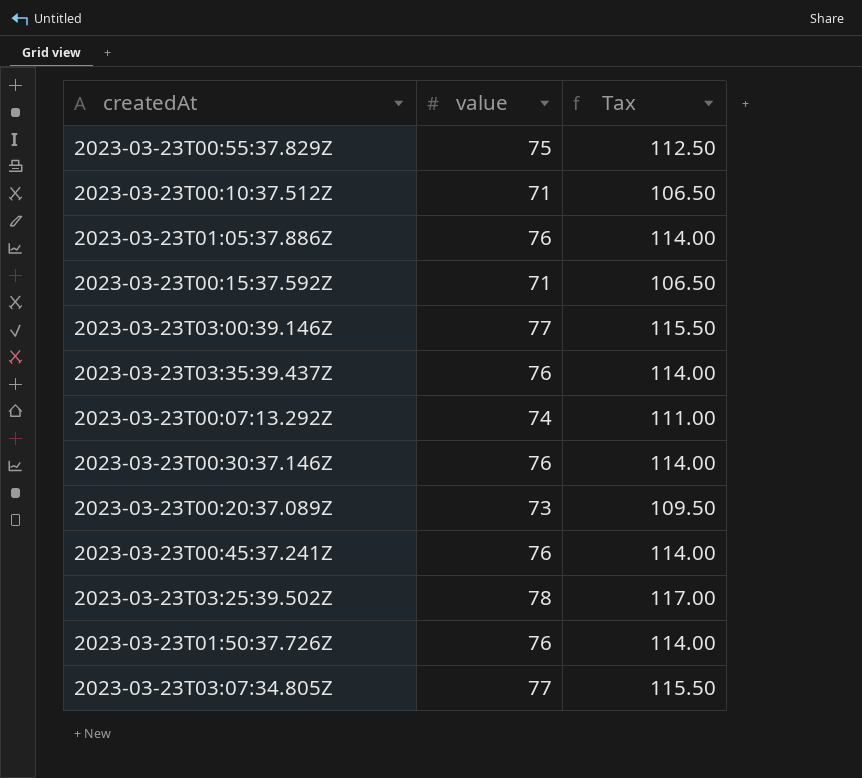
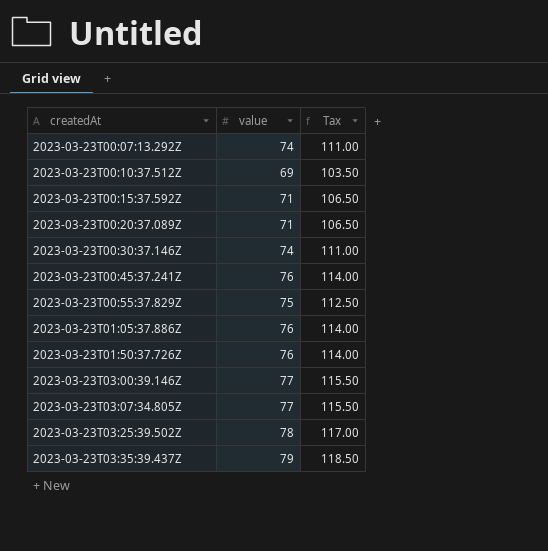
row order: none -> createdAt ascending
2023-03-23T00:10:37.512Z | value: 71 -> 69
2023-03-23T00:10:37.512Z | Tax: 106.50 -> 103.50
2023-03-23T00:20:37.089Z | value: 73 -> 71
2023-03-23T00:20:37.089Z | Tax: 109.50 -> 106.50
2023-03-23T00:30:37.146Z | value: 76 -> 74
2023-03-23T00:30:37.146Z | Tax: 114.00 -> 111.00
2023-03-23T03:35:39.437Z | value: 76 -> 79
2023-03-23T03:35:39.437Z | Tax: 114.00 -> 118.50

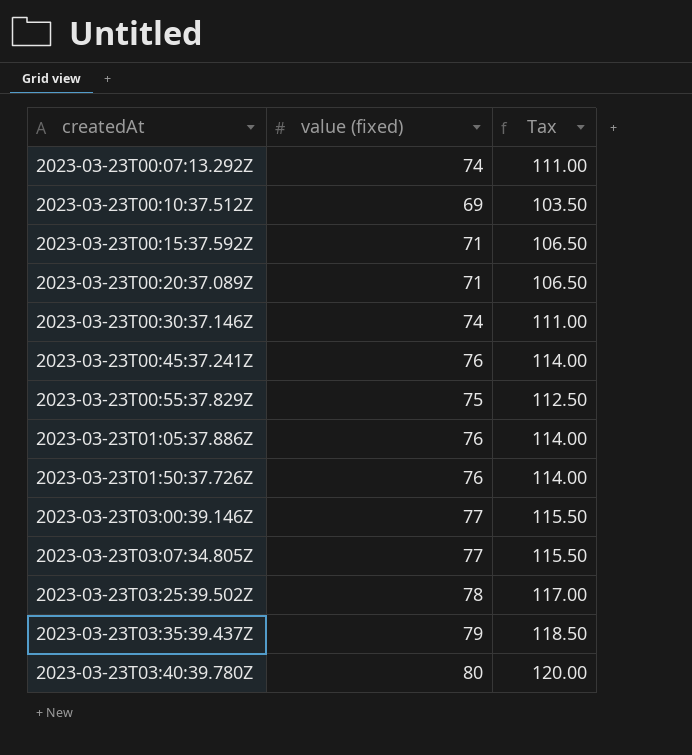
column name: value -> value (fixed)
row 2023-03-23T03:40:39.780Z: none -> 80 | 120.00

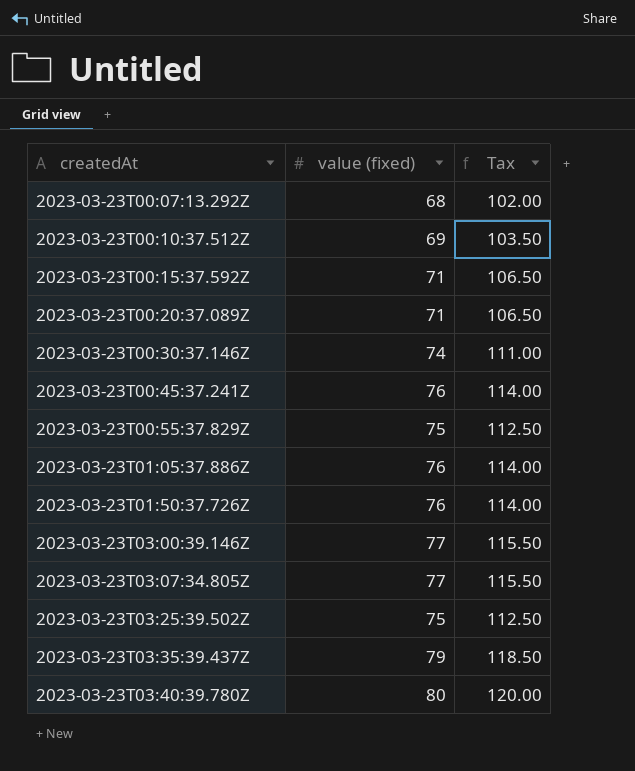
2023-03-23T00:07:13.292Z | value (fixed): 74 -> 68
2023-03-23T00:07:13.292Z | Tax: 111.00 -> 102.00
2023-03-23T03:25:39.502Z | value (fixed): 78 -> 75
2023-03-23T03:25:39.502Z | Tax: 117.00 -> 112.50

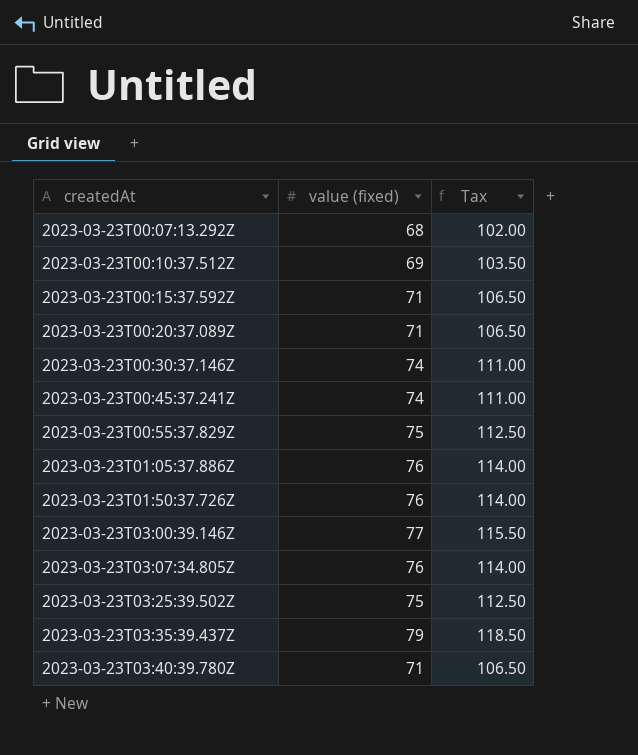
2023-03-23T00:45:37.241Z | value (fixed): 76 -> 74
2023-03-23T00:45:37.241Z | Tax: 114.00 -> 111.00
2023-03-23T03:07:34.805Z | value (fixed): 77 -> 76
2023-03-23T03:07:34.805Z | Tax: 115.50 -> 114.00
2023-03-23T03:40:39.780Z | value (fixed): 80 -> 71
2023-03-23T03:40:39.780Z | Tax: 120.00 -> 106.50

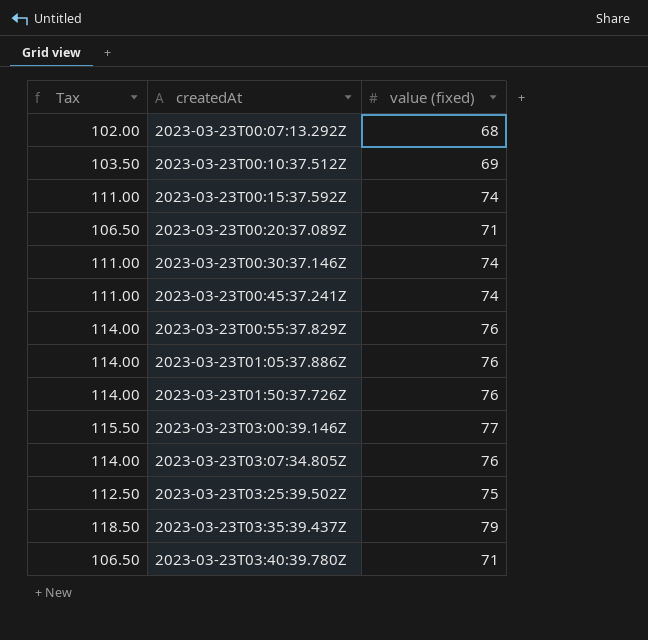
column Tax | position: 3 -> 1
2023-03-23T00:15:37.592Z | Tax: 106.50 -> 111.00
2023-03-23T00:15:37.592Z | value (fixed): 71 -> 74
2023-03-23T00:55:37.829Z | Tax: 112.50 -> 114.00
2023-03-23T00:55:37.829Z | value (fixed): 75 -> 76

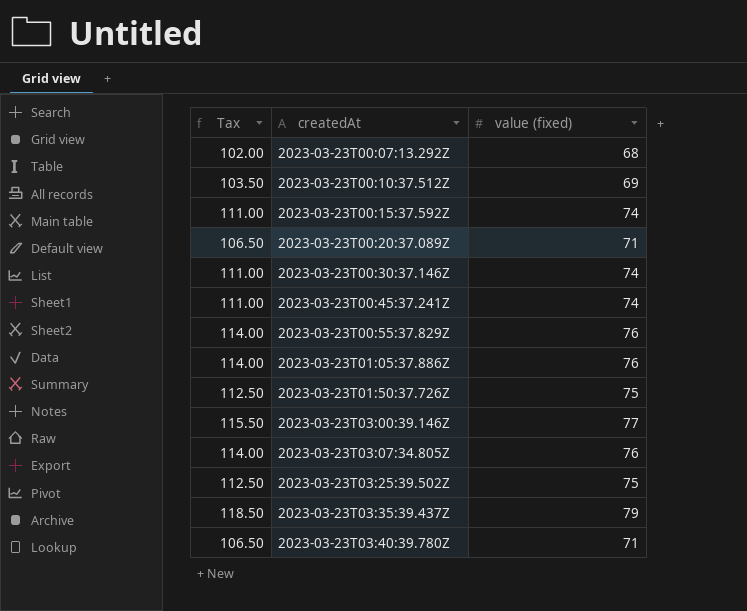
2023-03-23T01:50:37.726Z | Tax: 114.00 -> 112.50
2023-03-23T01:50:37.726Z | value (fixed): 76 -> 75

